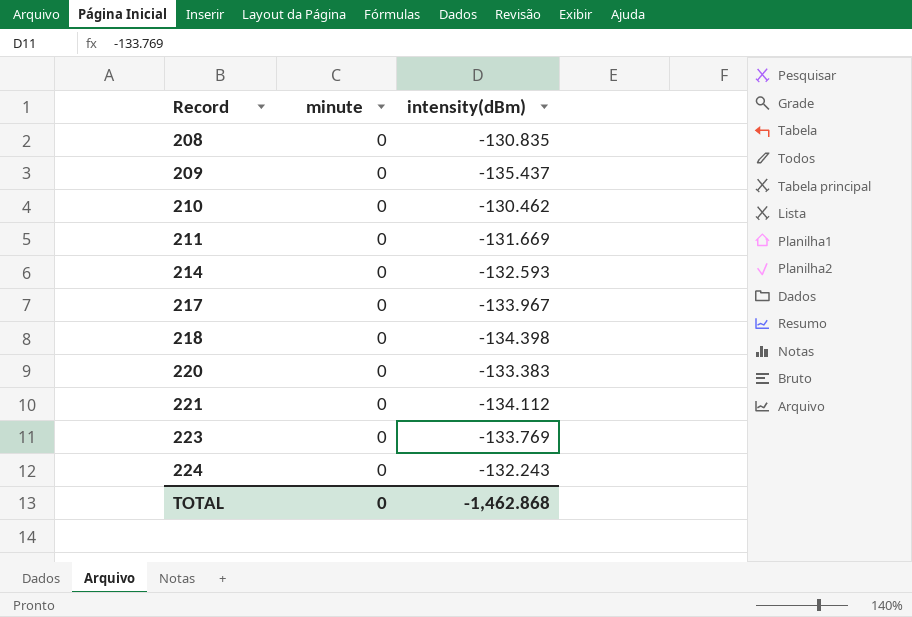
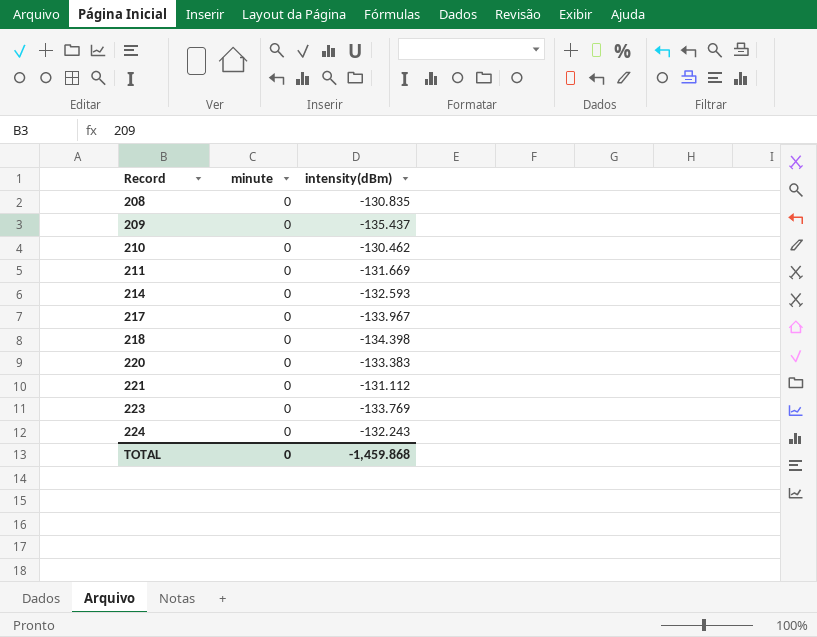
221 | intensity(dBm): -134.112 -> -131.112
TOTAL | intensity(dBm): -1,462.868 -> -1,459.868

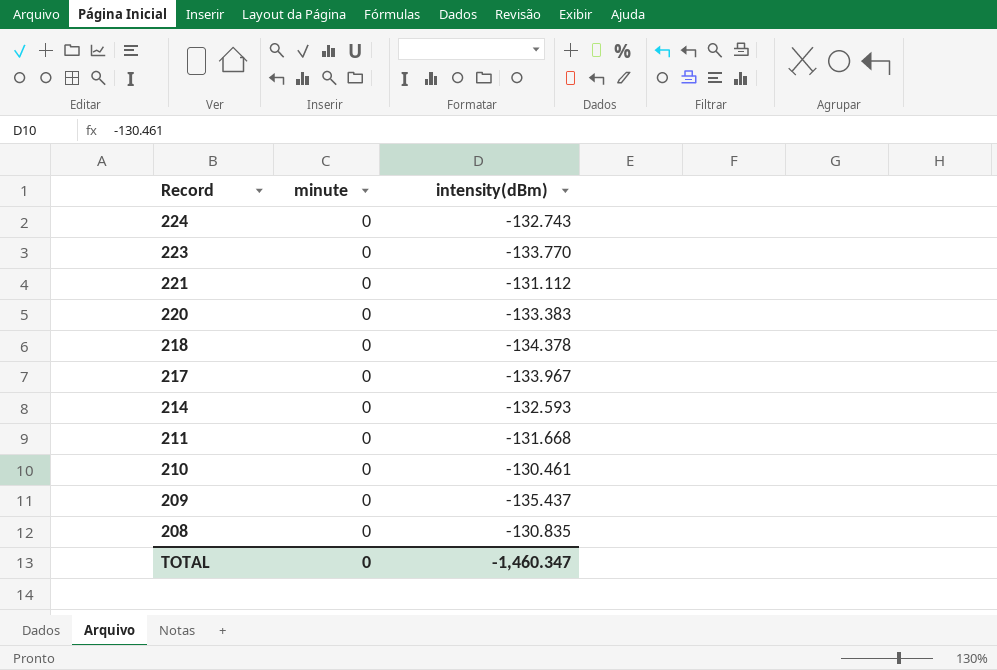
row order: Record ascending -> Record descending
224 | intensity(dBm): -132.243 -> -132.743
223 | intensity(dBm): -133.769 -> -133.770
218 | intensity(dBm): -134.398 -> -134.378
211 | intensity(dBm): -131.669 -> -131.668
210 | intensity(dBm): -130.462 -> -130.461
TOTAL | intensity(dBm): -1,459.868 -> -1,460.347

